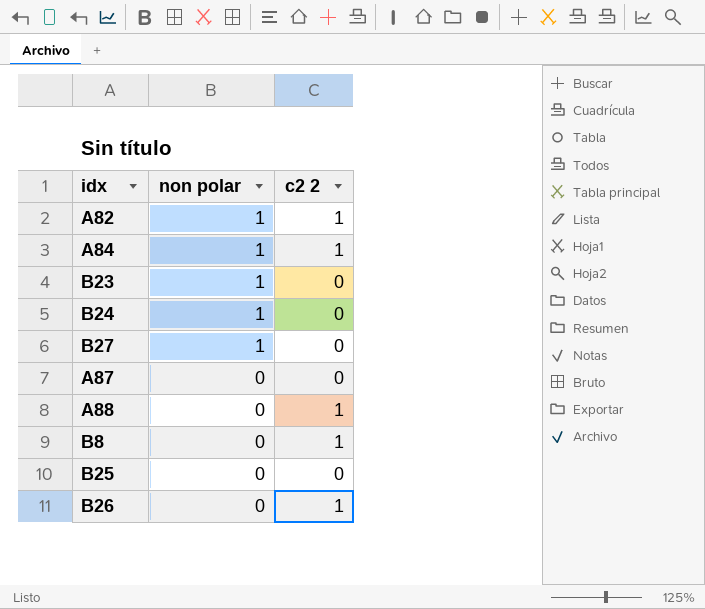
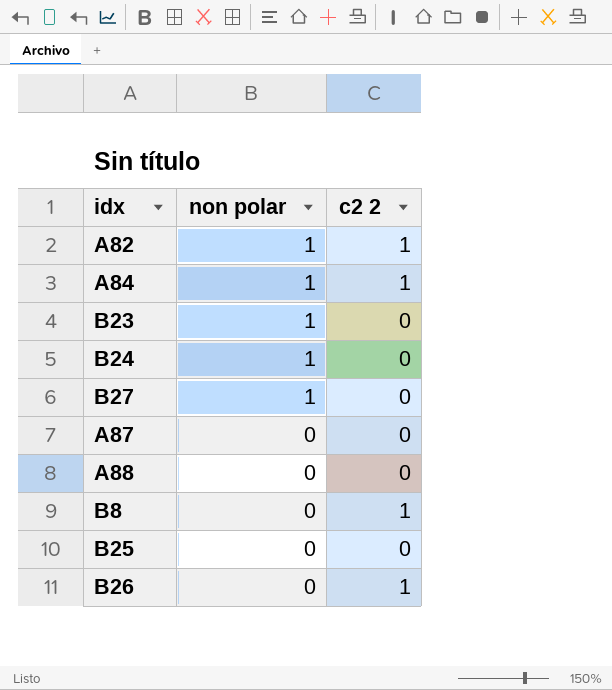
A88 | c2 2: 1 -> 0

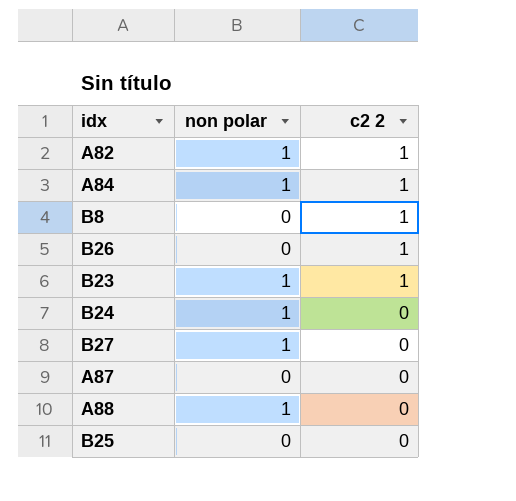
row order: non polar descending -> c2 2 descending
B23 | c2 2: 0 -> 1
A88 | non polar: 0 -> 1

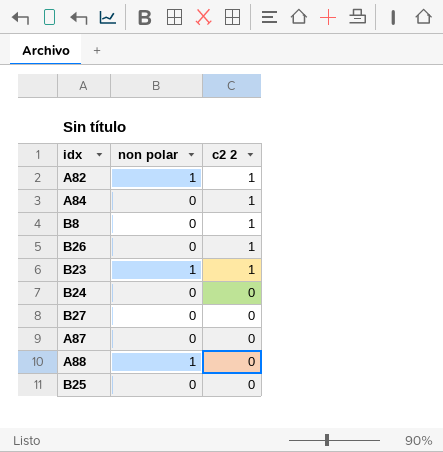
A84 | non polar: 1 -> 0
B24 | non polar: 1 -> 0
B27 | non polar: 1 -> 0

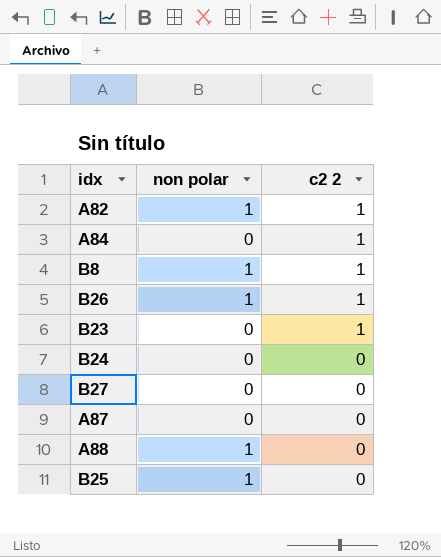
B8 | non polar: 0 -> 1
B26 | non polar: 0 -> 1
B23 | non polar: 1 -> 0
B25 | non polar: 0 -> 1

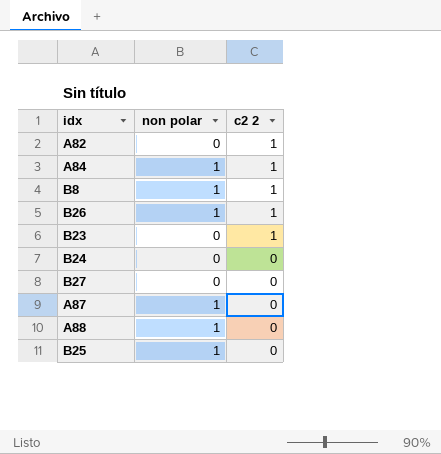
A82 | non polar: 1 -> 0
A84 | non polar: 0 -> 1
A87 | non polar: 0 -> 1

